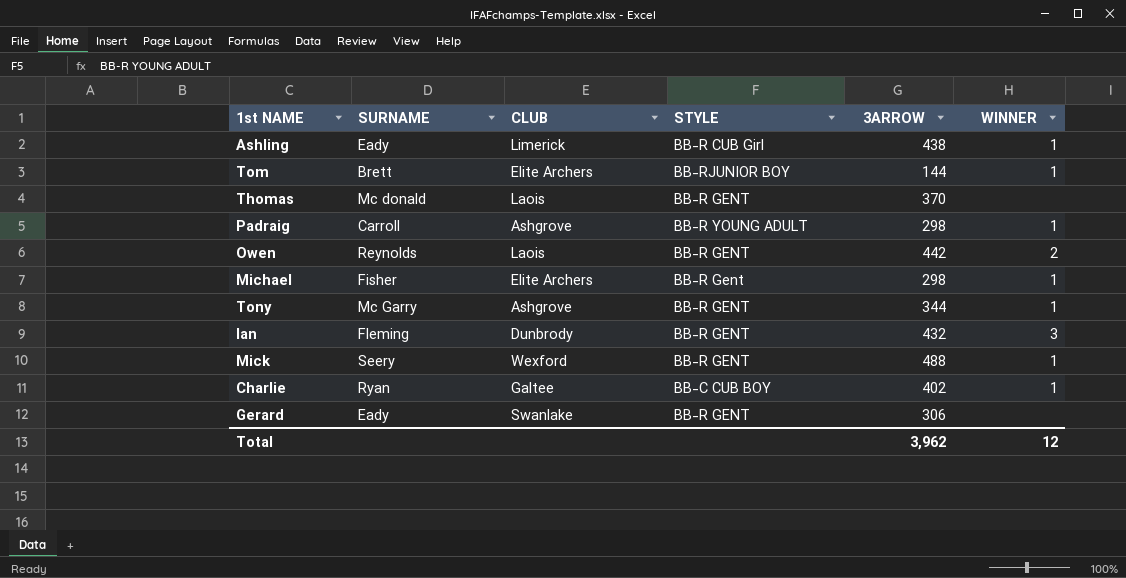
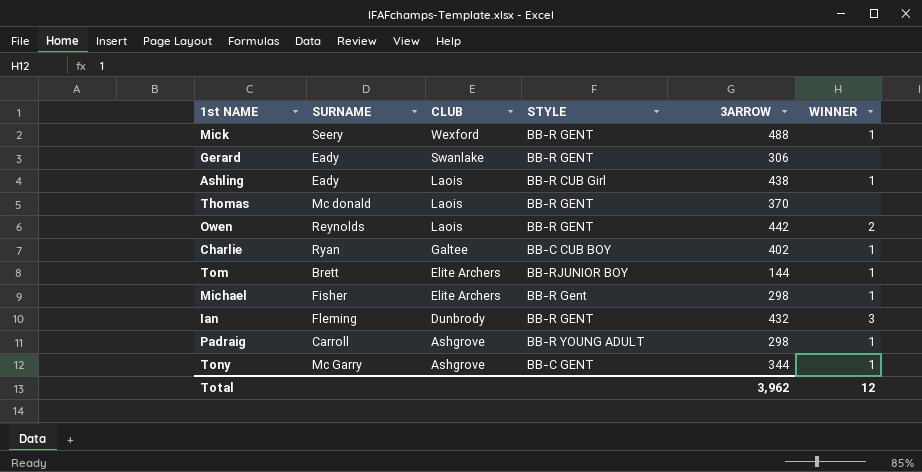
row order: none -> CLUB descending
Ashling | CLUB: Limerick -> Laois
Tony | STYLE: BB-R GENT -> BB-C GENT

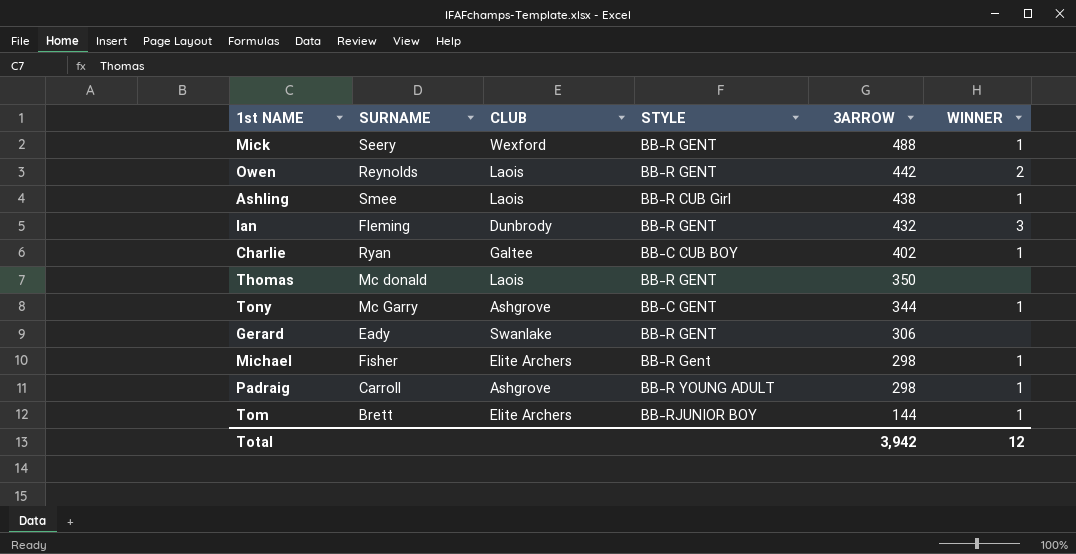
row order: CLUB descending -> 3ARROW descending
Ashling | SURNAME: Eady -> Smee
Thomas | 3ARROW: 370 -> 350
Total | 3ARROW: 3,962 -> 3,942

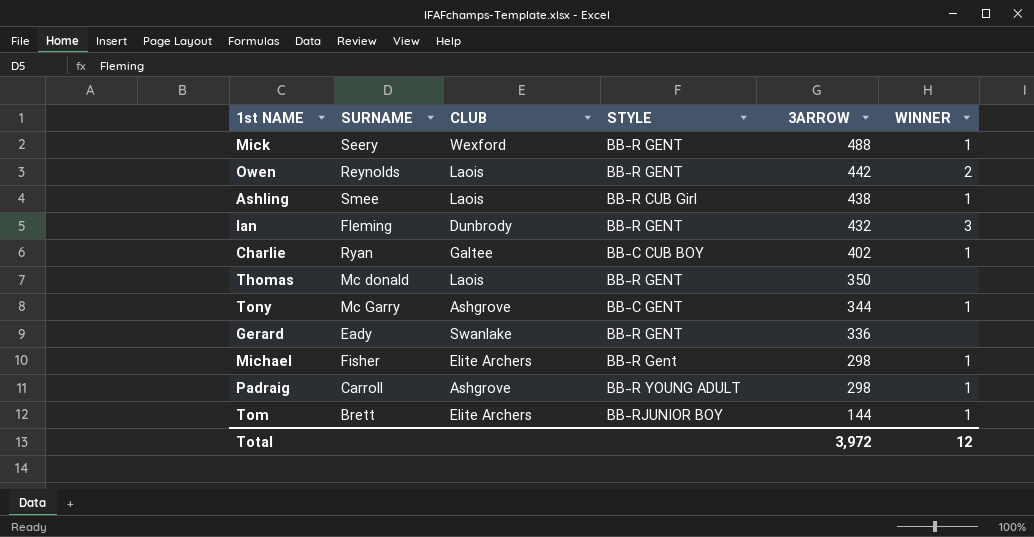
Gerard | 3ARROW: 306 -> 336
Total | 3ARROW: 3,942 -> 3,972

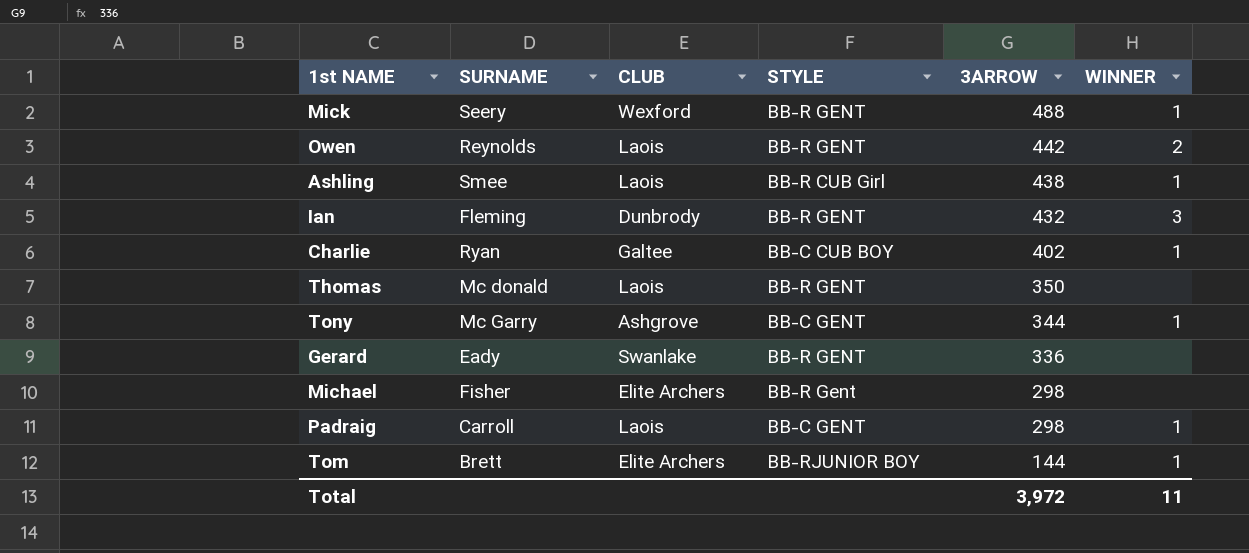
Michael | WINNER: 1 -> none
Padraig | CLUB: Ashgrove -> Laois
Padraig | STYLE: BB-R YOUNG ADULT -> BB-C GENT
Total | WINNER: 12 -> 11

